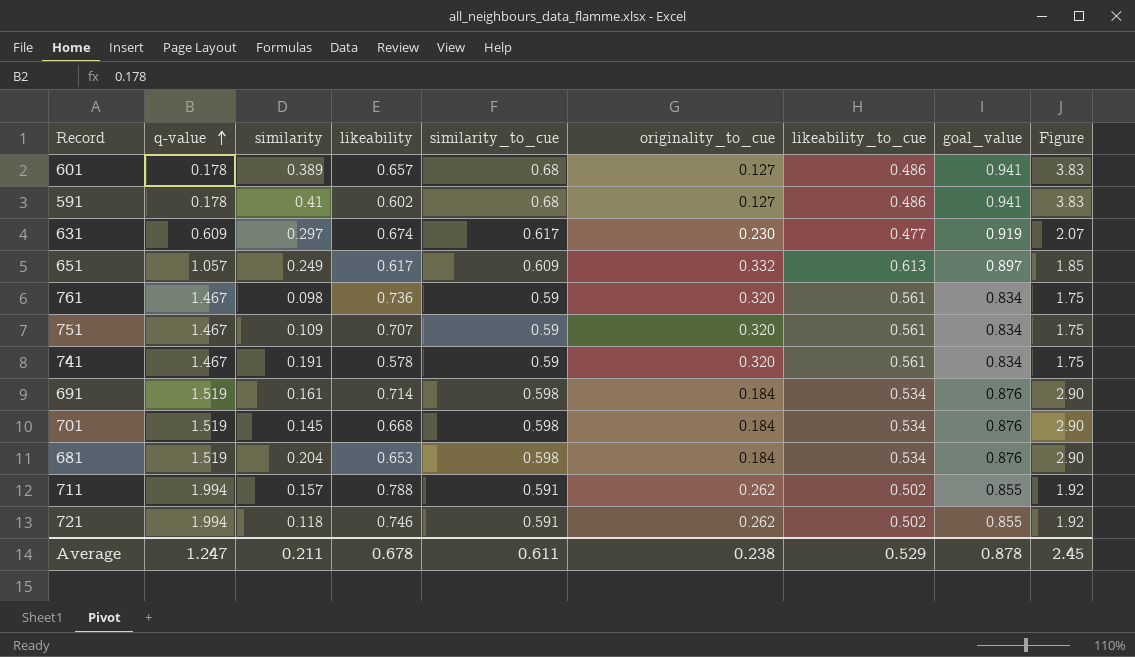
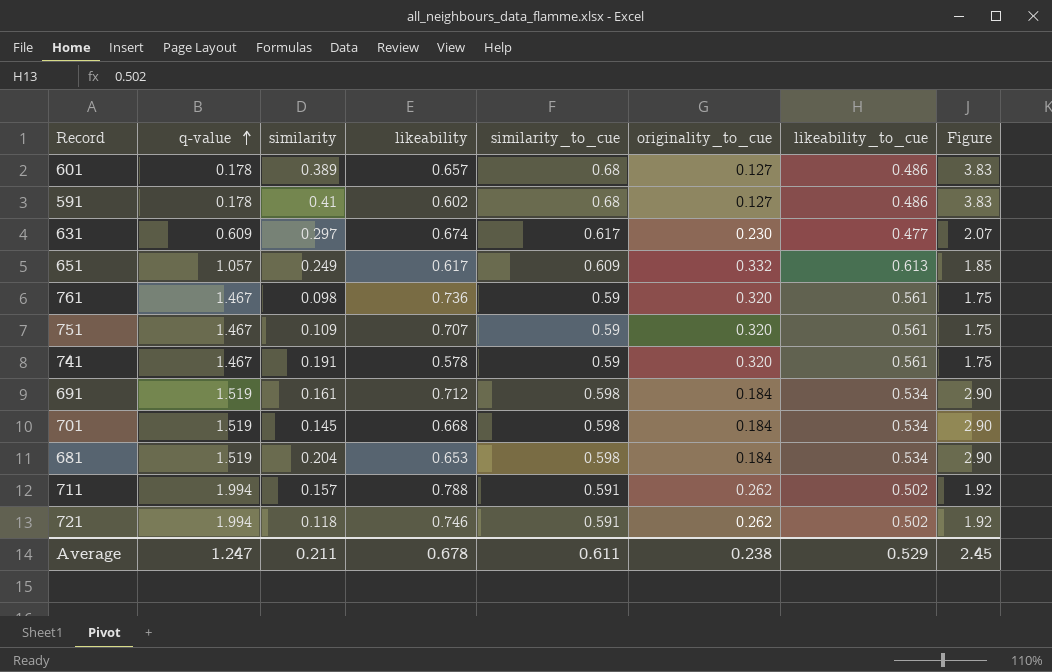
column goal_value | position: 8 -> none
691 | likeability: 0.714 -> 0.712

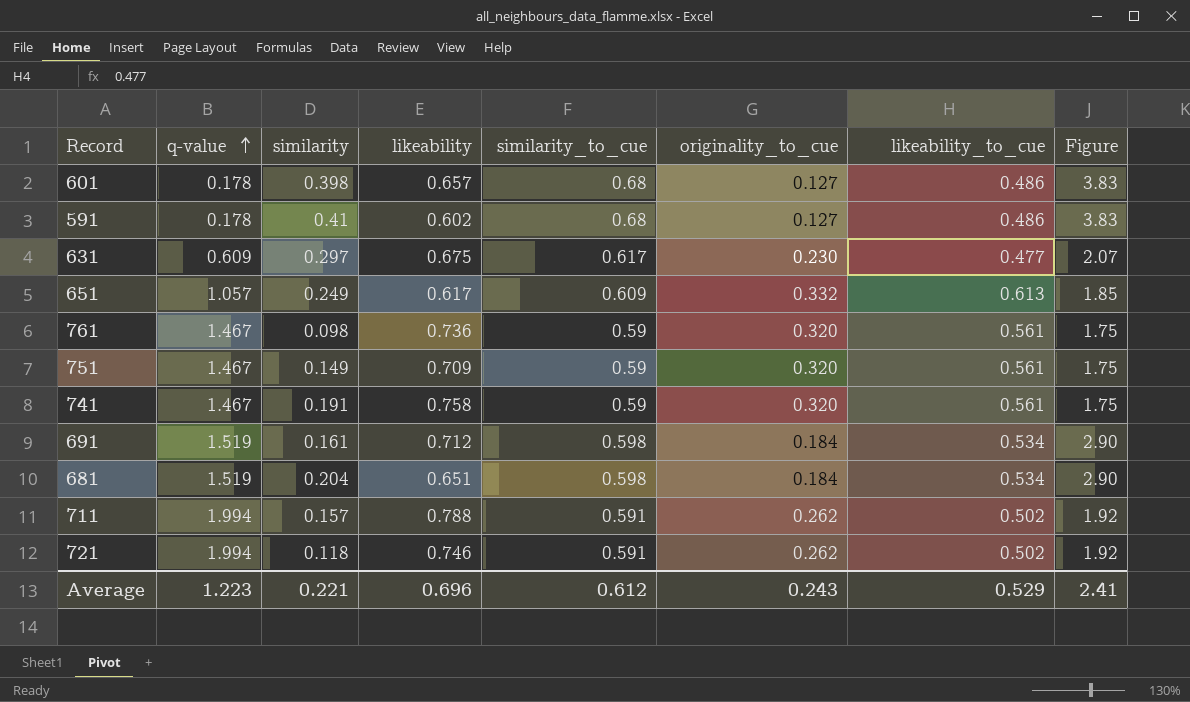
row 701: 1.519 | 0.145 | 0.668 | 0.598 | 0.184 | 0.534 | 2.90 -> none
601 | similarity: 0.389 -> 0.398
631 | likeability: 0.674 -> 0.675
751 | similarity: 0.109 -> 0.149
751 | likeability: 0.707 -> 0.709
741 | likeability: 0.578 -> 0.758
681 | likeability: 0.653 -> 0.651
Average | q-value: 1.247 -> 1.223
Average | similarity: 0.211 -> 0.221
Average | likeability: 0.678 -> 0.696
Average | similarity_to_cue: 0.611 -> 0.612
Average | originality_to_cue: 0.238 -> 0.243
Average | Figure: 2.45 -> 2.41

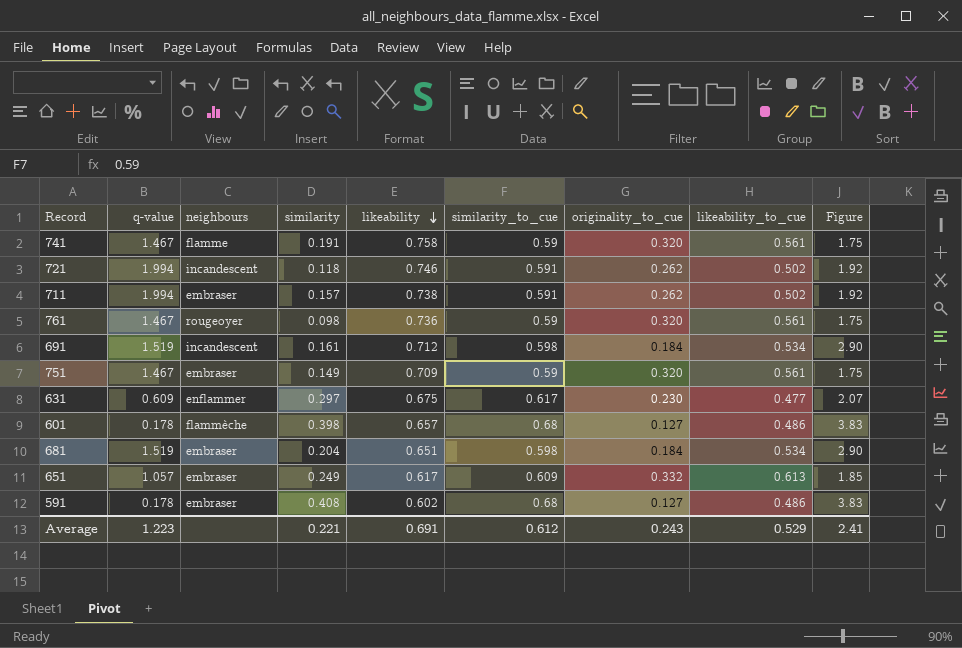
row order: q-value ascending -> likeability descending
column neighbours | position: none -> 3
711 | likeability: 0.788 -> 0.738
591 | similarity: 0.41 -> 0.408
Average | likeability: 0.696 -> 0.691

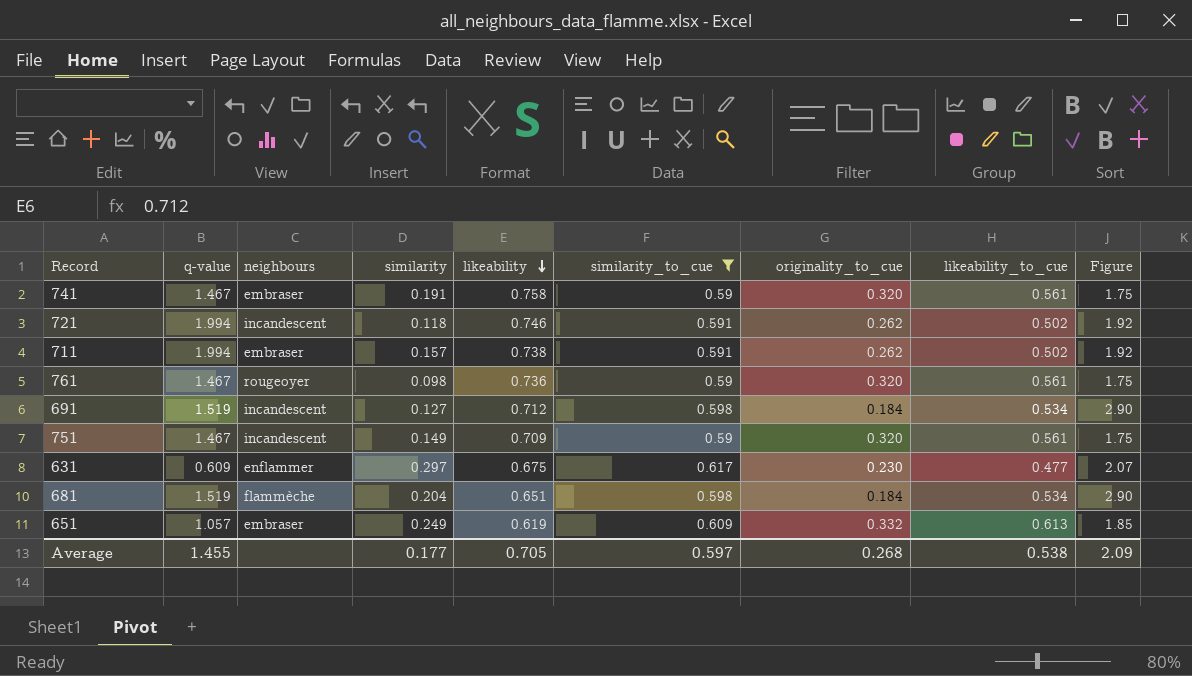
filter: none -> similarity_to_cue != 0.68
741 | neighbours: flamme -> embraser
691 | similarity: 0.161 -> 0.127
751 | neighbours: embraser -> incandescent
681 | neighbours: embraser -> flammèche
651 | likeability: 0.617 -> 0.619
Average | q-value: 1.223 -> 1.455
Average | similarity: 0.221 -> 0.177
Average | likeability: 0.691 -> 0.705
Average | similarity_to_cue: 0.612 -> 0.597
Average | originality_to_cue: 0.243 -> 0.268
Average | likeability_to_cue: 0.529 -> 0.538
Average | Figure: 2.41 -> 2.09

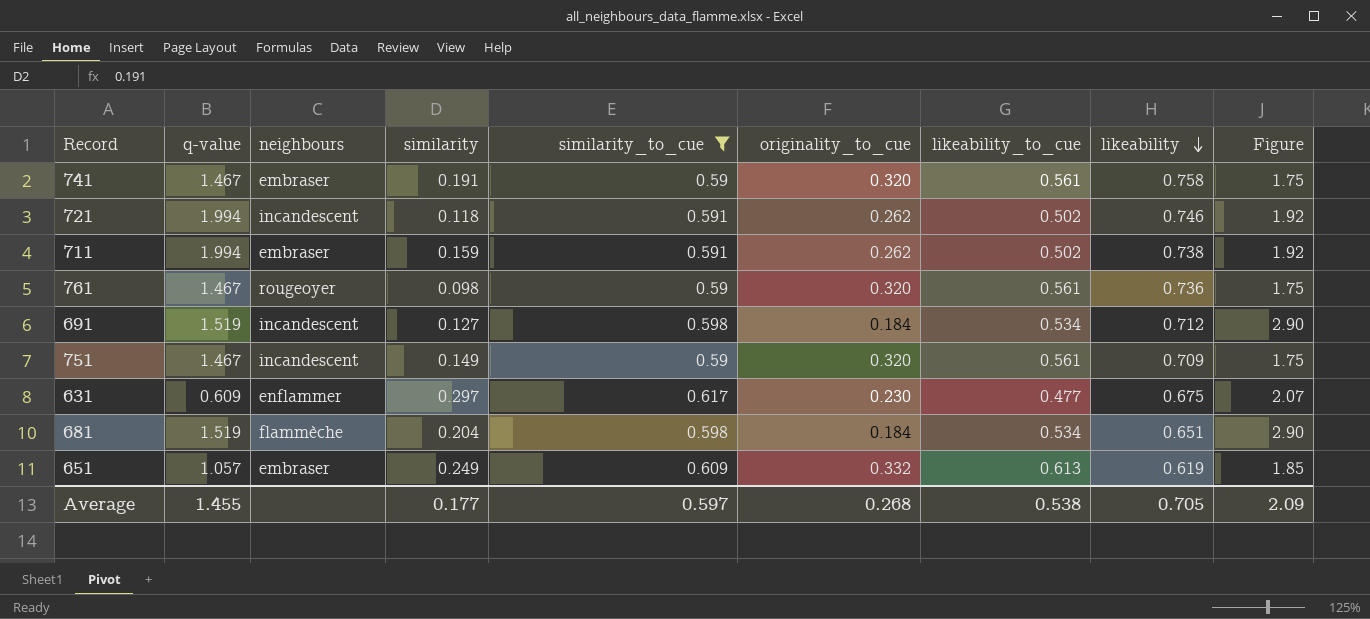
column likeability | position: 5 -> 8
711 | similarity: 0.157 -> 0.159

